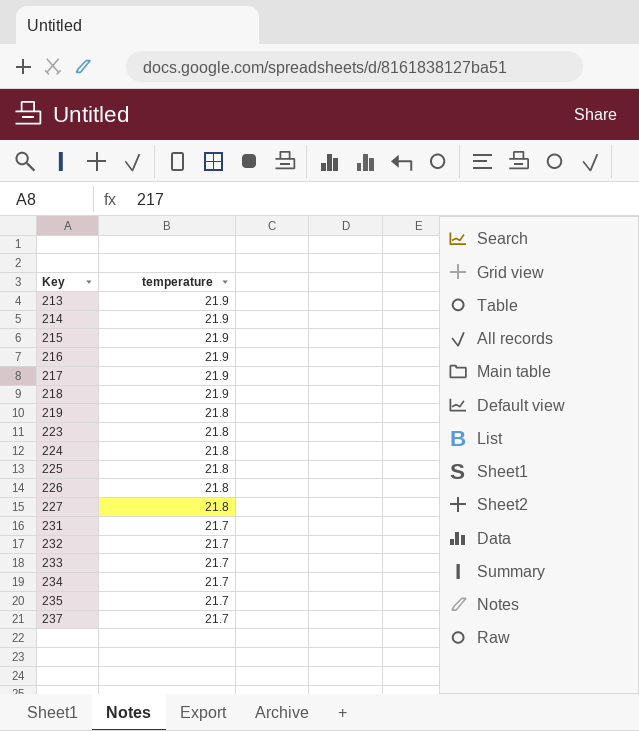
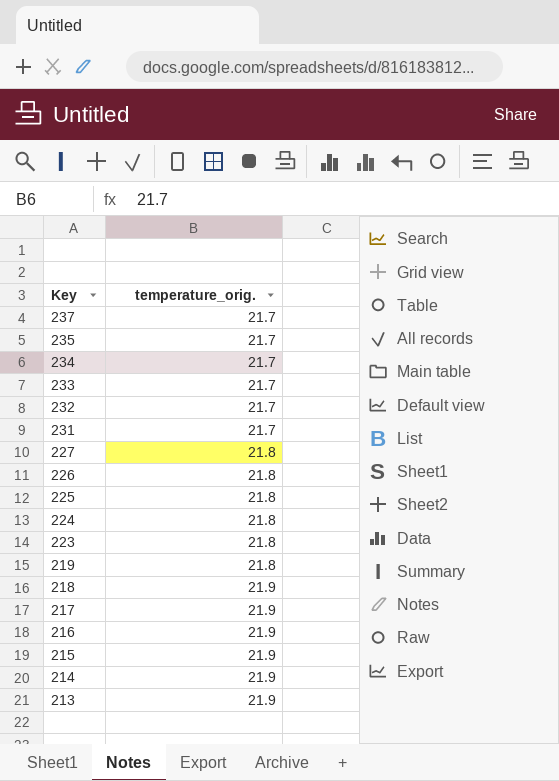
row order: Key ascending -> Key descending
column name: temperature -> temperature_orig.

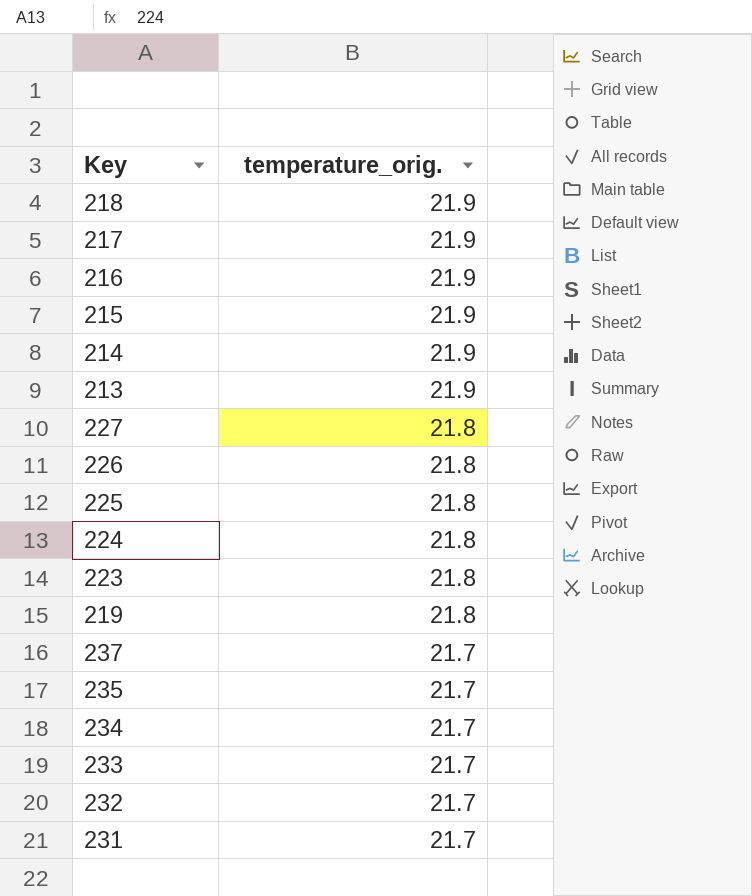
row order: Key descending -> temperature_orig. descending

